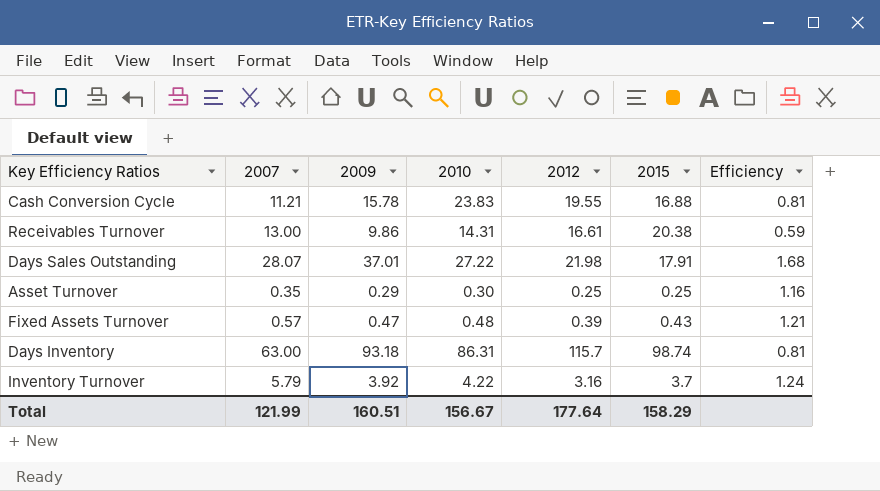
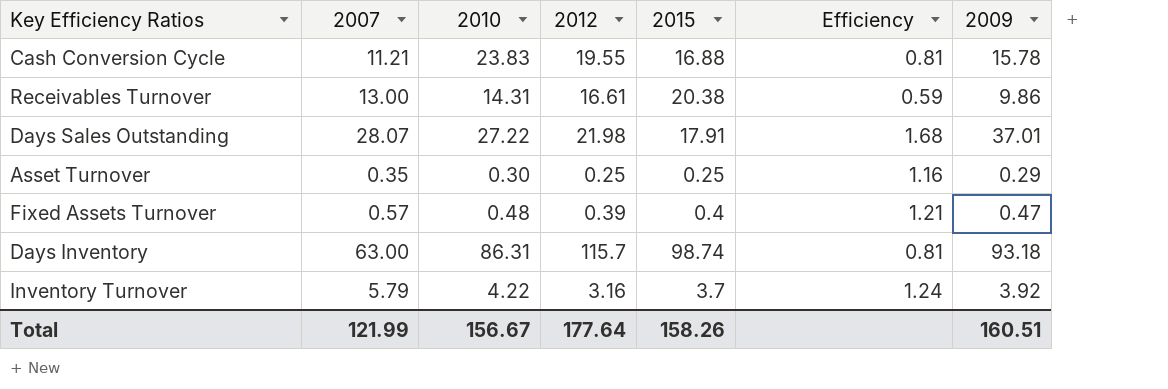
column 2009 | position: 3 -> 7
Fixed Assets Turnover | 2015: 0.43 -> 0.4
Total | 2015: 158.29 -> 158.26

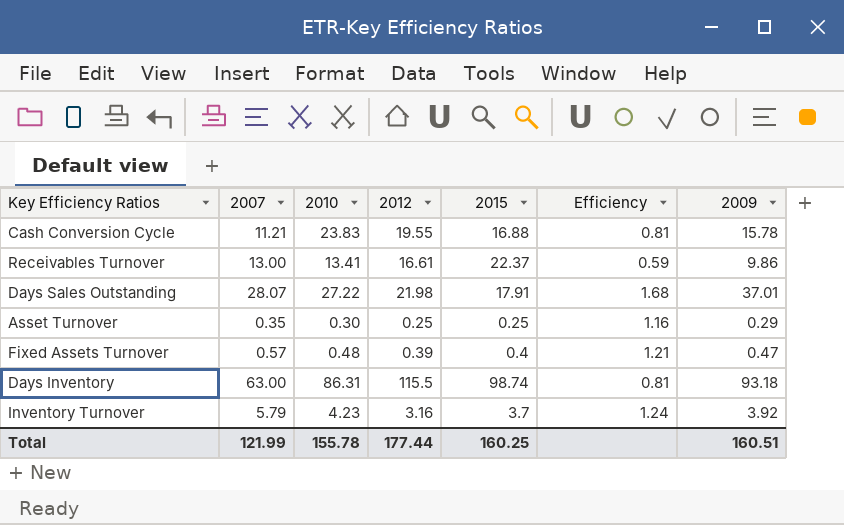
Receivables Turnover | 2010: 14.31 -> 13.41
Receivables Turnover | 2015: 20.38 -> 22.37
Days Inventory | 2012: 115.7 -> 115.5
Inventory Turnover | 2010: 4.22 -> 4.23
Total | 2010: 156.67 -> 155.78
Total | 2012: 177.64 -> 177.44
Total | 2015: 158.26 -> 160.25

